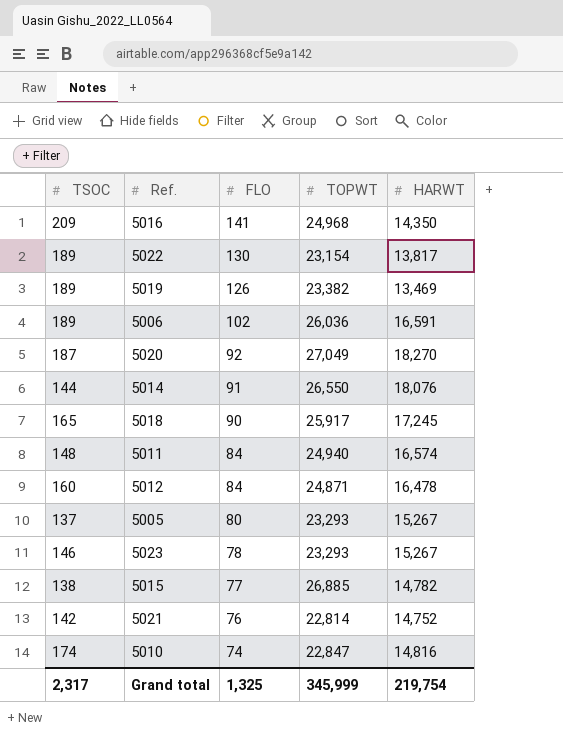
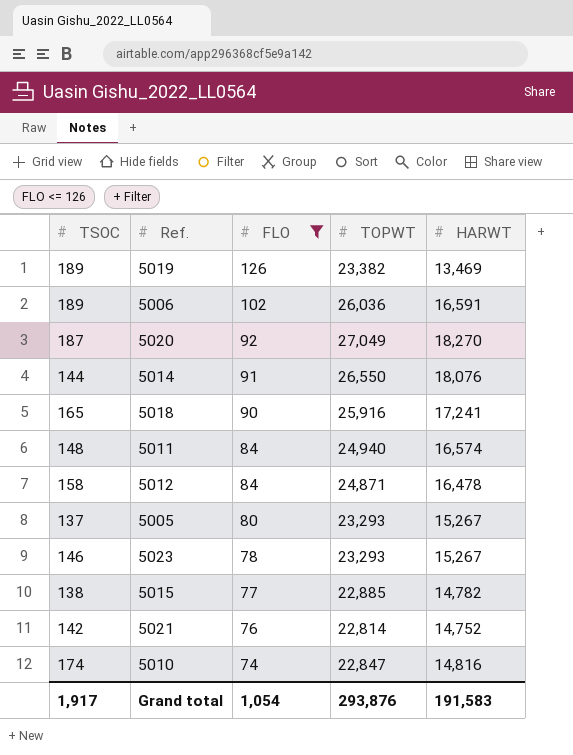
filter: none -> FLO <= 126
5018 | TOPWT: 25,917 -> 25,916
5018 | HARWT: 17,245 -> 17,241
5012 | TSOC: 160 -> 158
5015 | TOPWT: 26,885 -> 22,885
Grand total | TSOC: 2,317 -> 1,917
Grand total | FLO: 1,325 -> 1,054
Grand total | TOPWT: 345,999 -> 293,876
Grand total | HARWT: 219,754 -> 191,583

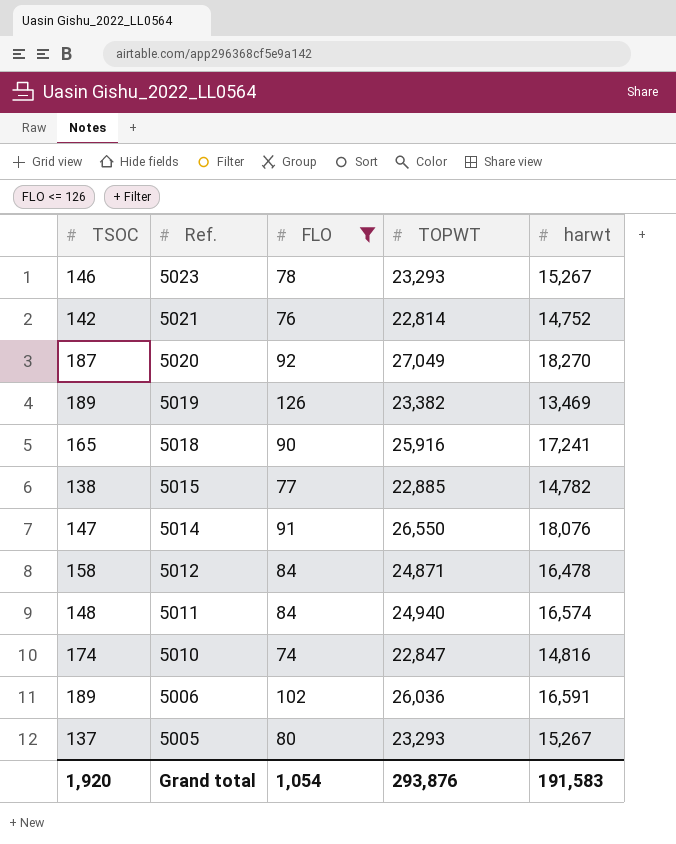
row order: FLO descending -> Ref. descending
column name: HARWT -> harwt
5014 | TSOC: 144 -> 147
Grand total | TSOC: 1,917 -> 1,920

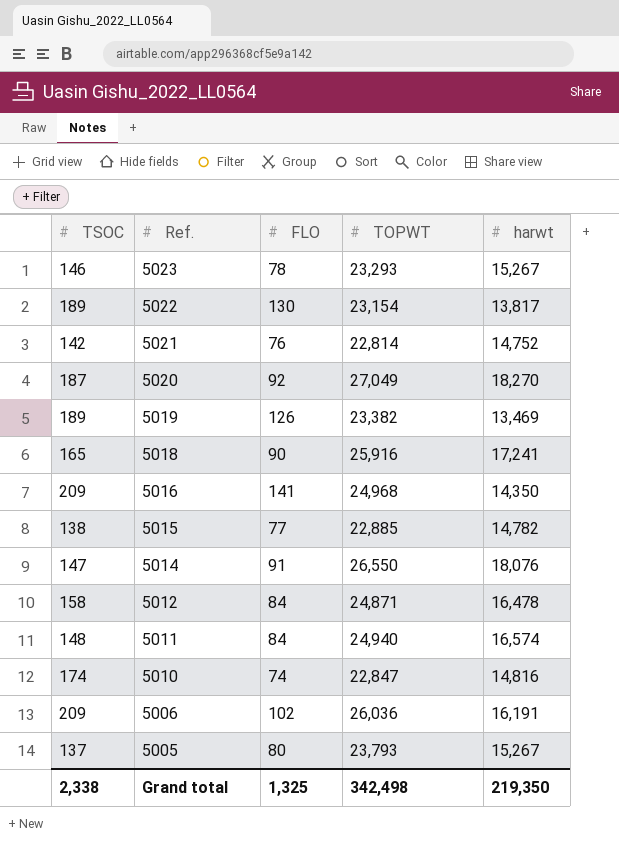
filter: FLO <= 126 -> none
5006 | TSOC: 189 -> 209
5006 | harwt: 16,591 -> 16,191
5005 | TOPWT: 23,293 -> 23,793
Grand total | TSOC: 1,920 -> 2,338
Grand total | FLO: 1,054 -> 1,325
Grand total | TOPWT: 293,876 -> 342,498
Grand total | harwt: 191,583 -> 219,350

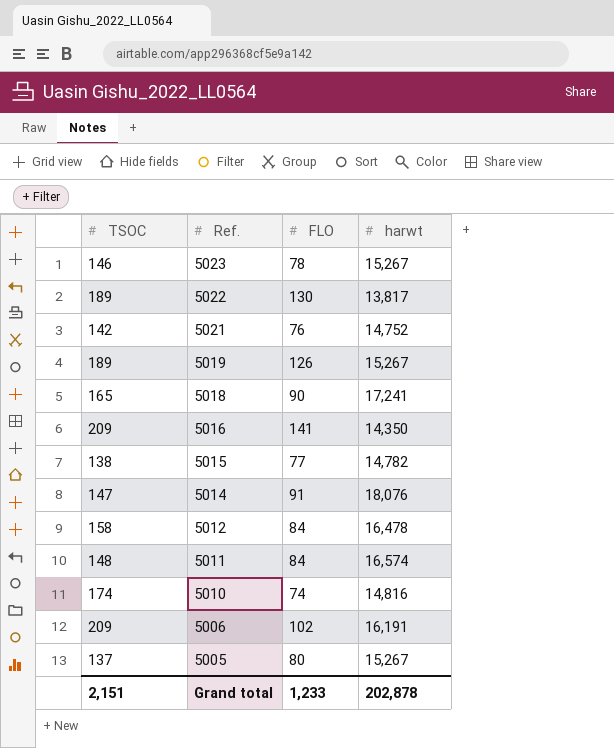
column TOPWT | position: 4 -> none
row 5020: 187 | 92 | 27,049 | 18,270 -> none
5019 | harwt: 13,469 -> 15,267
Grand total | TSOC: 2,338 -> 2,151
Grand total | FLO: 1,325 -> 1,233
Grand total | harwt: 219,350 -> 202,878

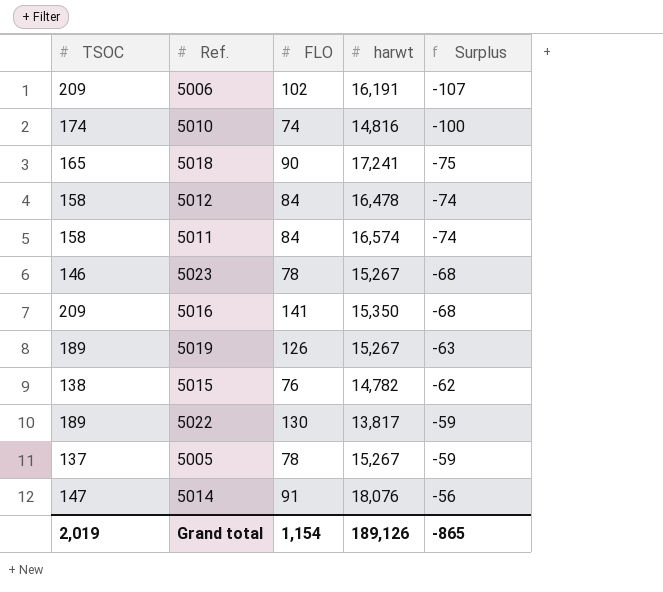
row order: Ref. descending -> Surplus ascending
column Surplus | formula: none -> [FLO] - [TSOC]
row 5021: 142 | 76 | 14,752 -> none
5011 | TSOC: 148 -> 158
5016 | harwt: 14,350 -> 15,350
5015 | FLO: 77 -> 76
5005 | FLO: 80 -> 78
Grand total | TSOC: 2,151 -> 2,019
Grand total | FLO: 1,233 -> 1,154
Grand total | harwt: 202,878 -> 189,126

